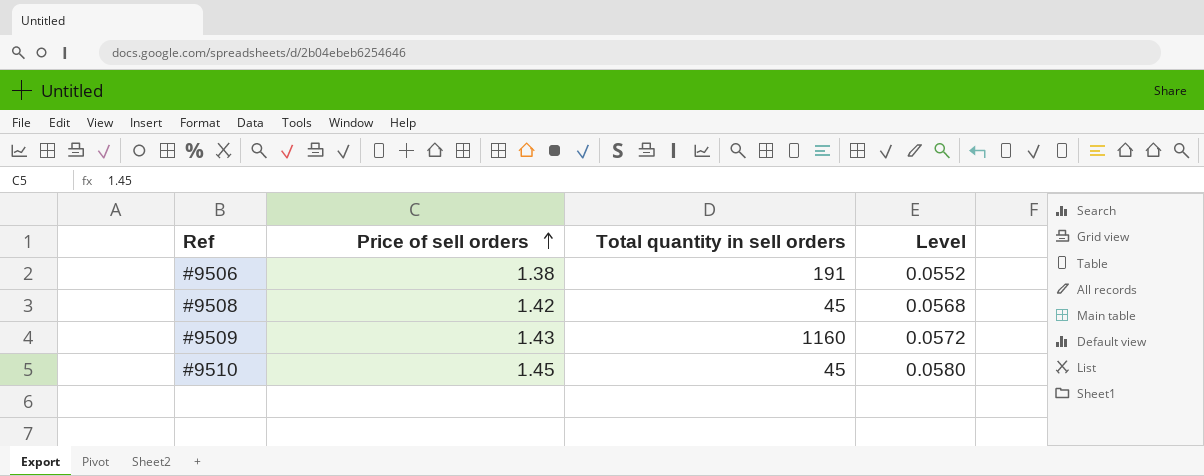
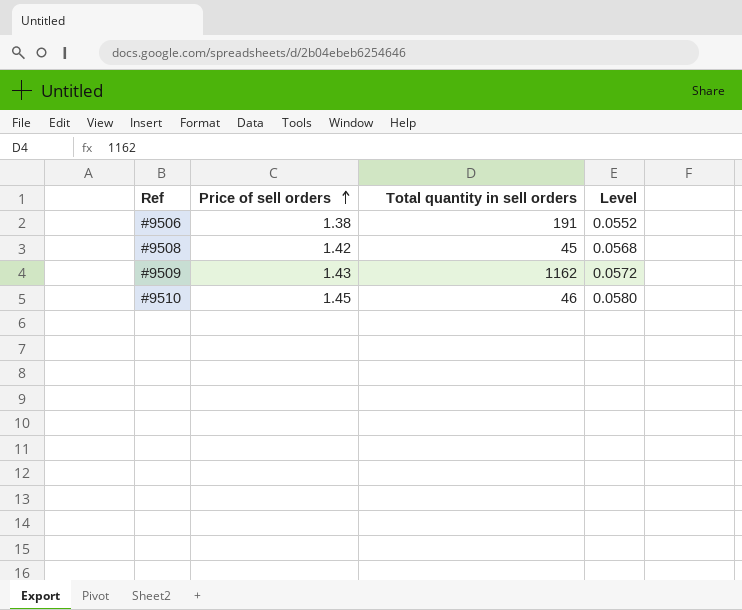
#9509 | Total quantity in sell orders: 1160 -> 1162
#9510 | Total quantity in sell orders: 45 -> 46

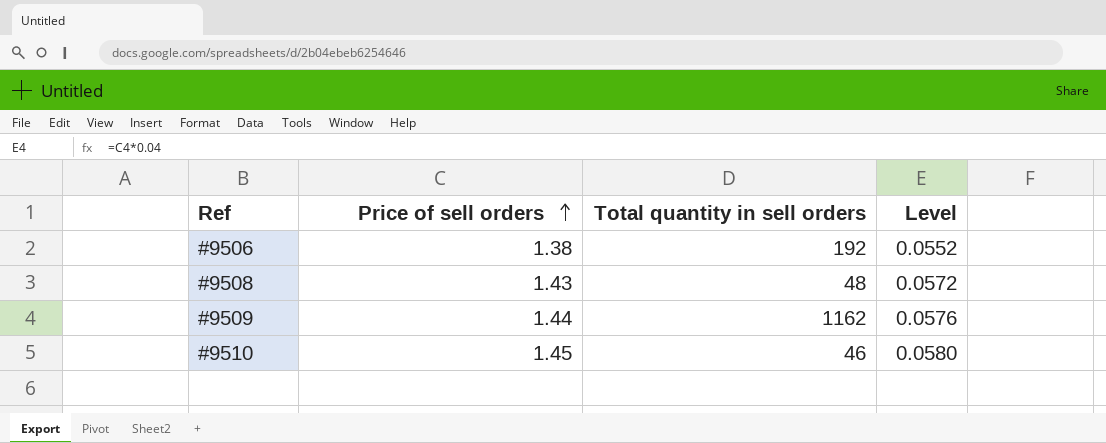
#9506 | Total quantity in sell orders: 191 -> 192
#9508 | Price of sell orders: 1.42 -> 1.43
#9508 | Total quantity in sell orders: 45 -> 48
#9508 | Level: 0.0568 -> 0.0572
#9509 | Price of sell orders: 1.43 -> 1.44
#9509 | Level: 0.0572 -> 0.0576

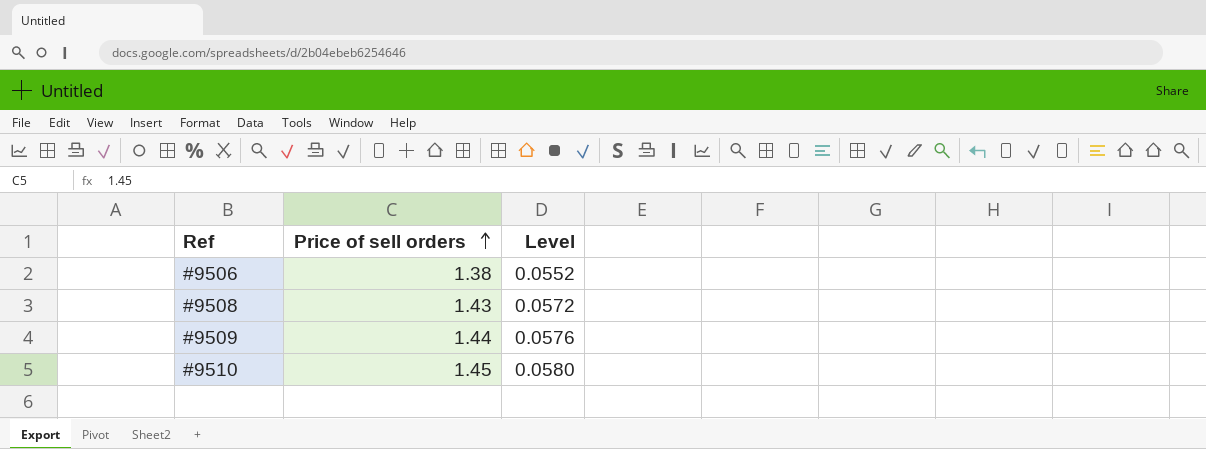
column Total quantity in sell orders | position: 3 -> none

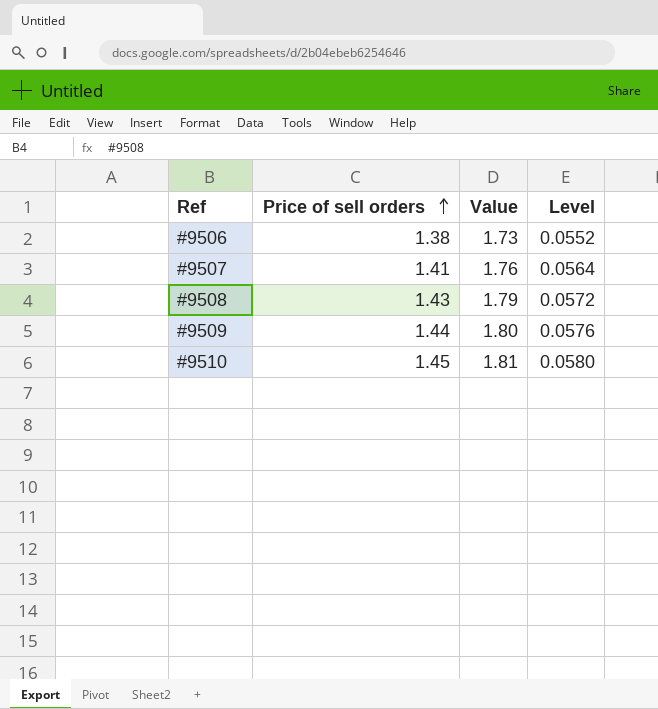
column Value | formula: none -> [Price of sell orders] * 1.25
row #9507: none -> 1.41 | 1.76 | 0.0564

